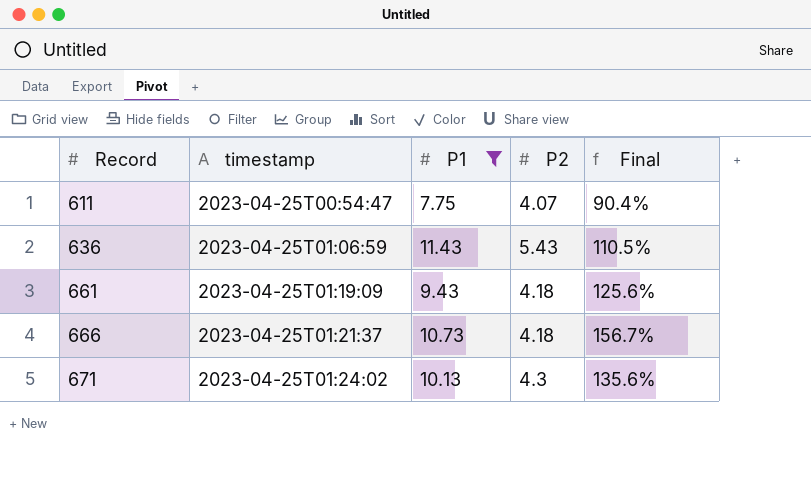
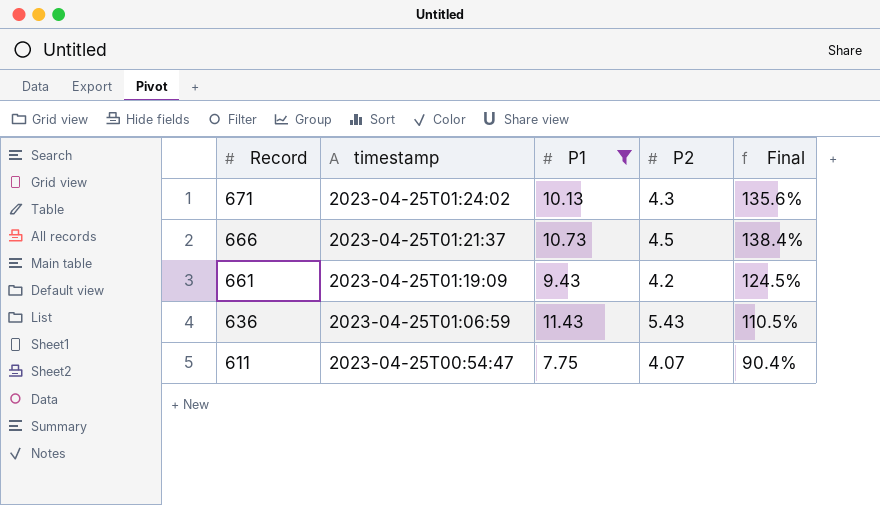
row order: Record ascending -> Record descending
666 | P2: 4.18 -> 4.5
666 | Final: 156.7% -> 138.4%
661 | P2: 4.18 -> 4.2
661 | Final: 125.6% -> 124.5%

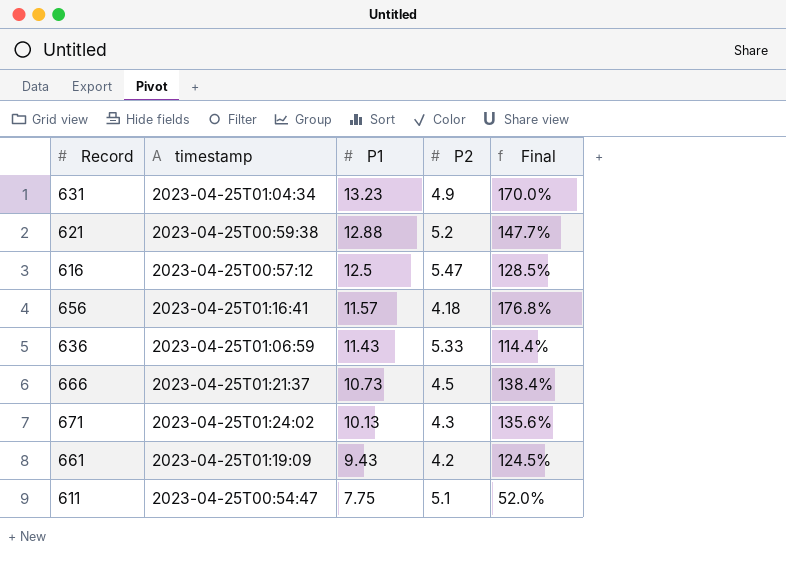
filter: P1 <= 11.43 -> none
row order: Record descending -> P1 descending
636 | P2: 5.43 -> 5.33
636 | Final: 110.5% -> 114.4%
611 | P2: 4.07 -> 5.1
611 | Final: 90.4% -> 52.0%

